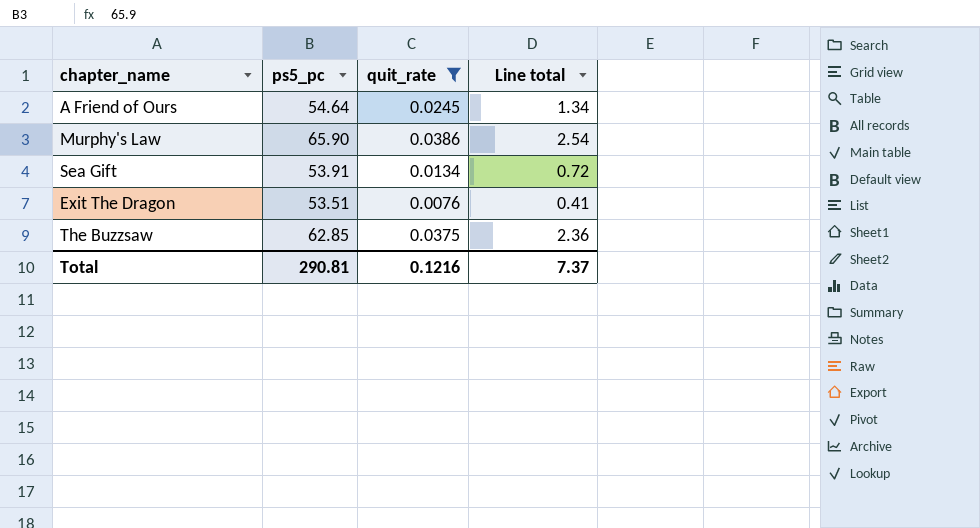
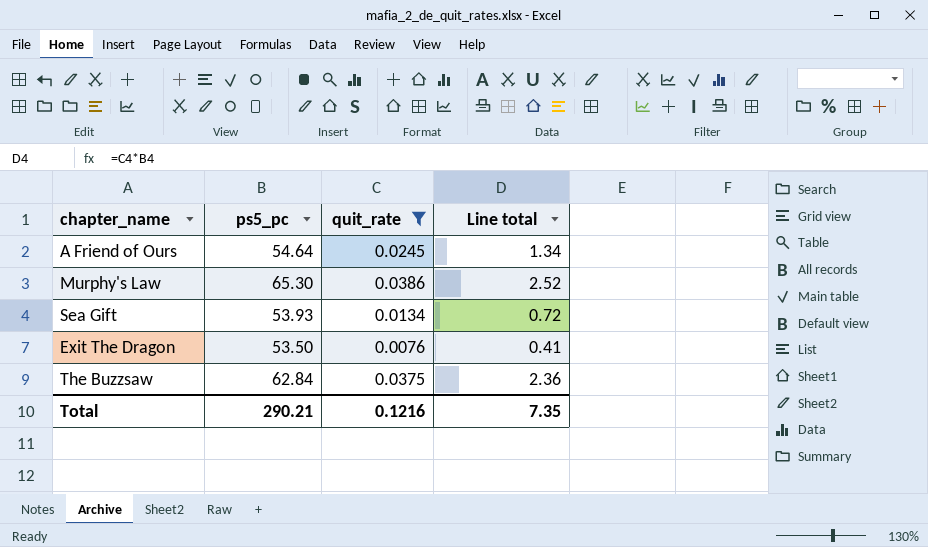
Murphy's Law | ps5_pc: 65.90 -> 65.30
Murphy's Law | Line total: 2.54 -> 2.52
Sea Gift | ps5_pc: 53.91 -> 53.93
Exit The Dragon | ps5_pc: 53.51 -> 53.50
The Buzzsaw | ps5_pc: 62.85 -> 62.84
Total | ps5_pc: 290.81 -> 290.21
Total | Line total: 7.37 -> 7.35

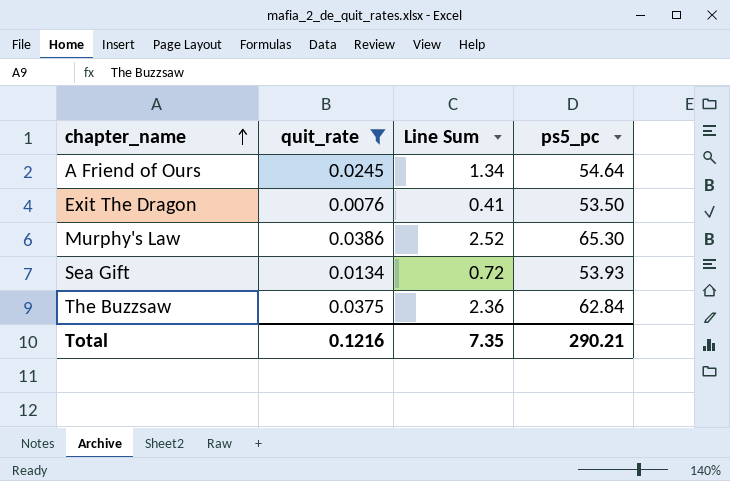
row order: none -> chapter_name ascending
column name: Line total -> Line Sum
column ps5_pc | position: 2 -> 4

